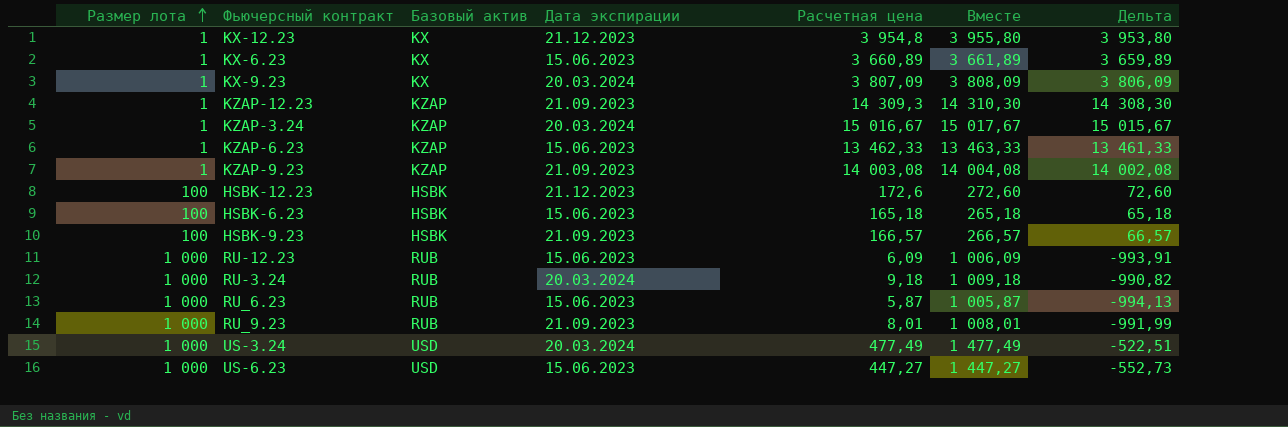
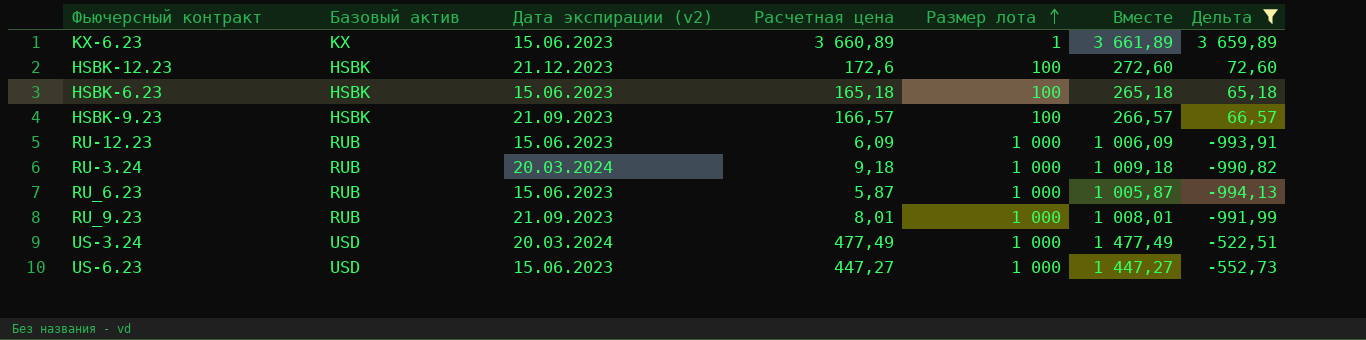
filter: none -> Дельта <= 3 659,89
column name: Дата экспирации -> Дата экспирации (v2)
column Размер лота | position: 1 -> 5

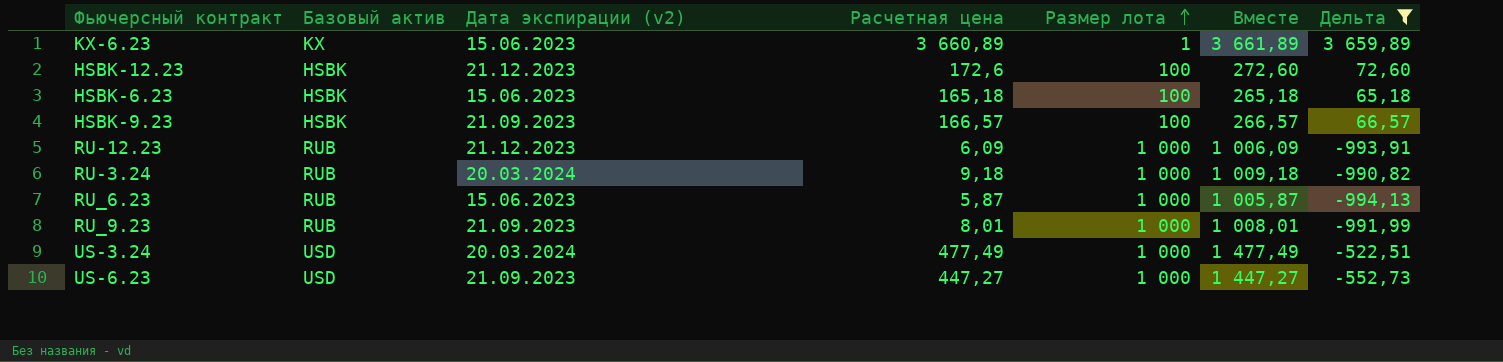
RU-12.23 | Дата экспирации (v2): 15.06.2023 -> 21.12.2023
US-6.23 | Дата экспирации (v2): 15.06.2023 -> 21.09.2023

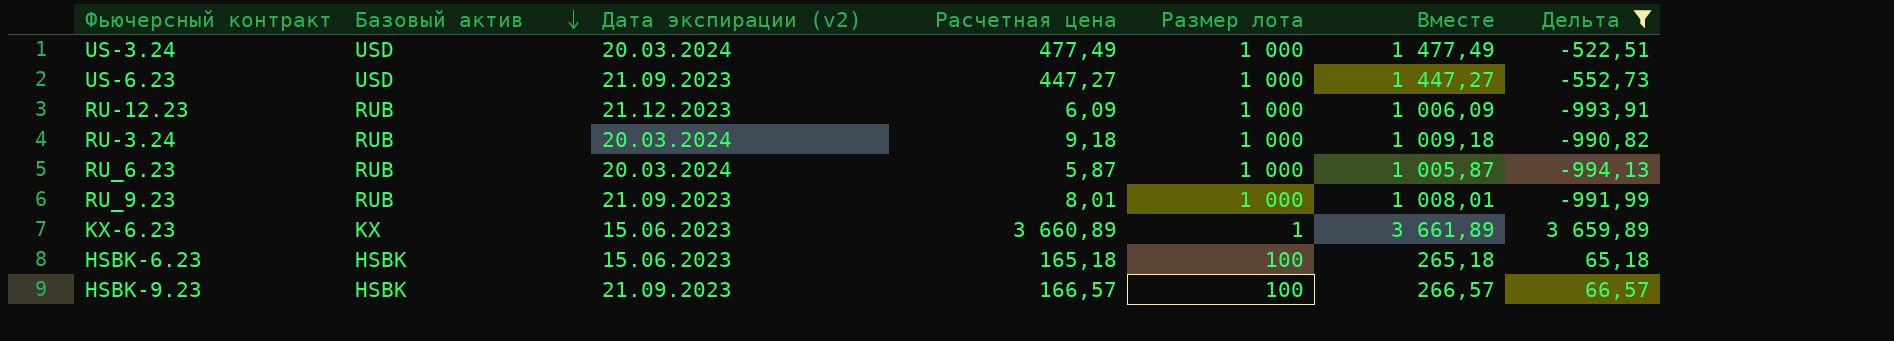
row order: Размер лота ascending -> Базовый актив descending
row HSBK-12.23: HSBK | 21.12.2023 | 172,6 | 100 | 272,60 | 72,60 -> none
RU_6.23 | Дата экспирации (v2): 15.06.2023 -> 20.03.2024

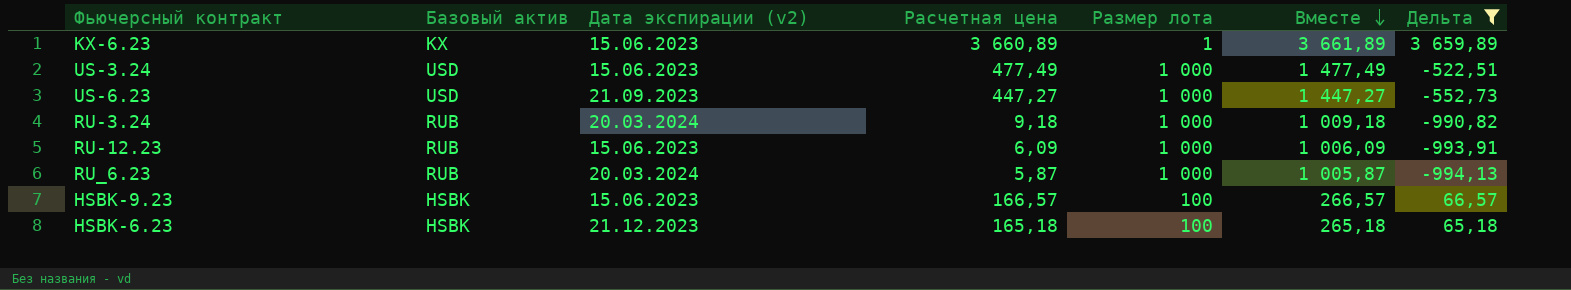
row order: Базовый актив descending -> Вместе descending
row RU_9.23: RUB | 21.09.2023 | 8,01 | 1 000 | 1 008,01 | -991,99 -> none
US-3.24 | Дата экспирации (v2): 20.03.2024 -> 15.06.2023
RU-12.23 | Дата экспирации (v2): 21.12.2023 -> 15.06.2023
HSBK-9.23 | Дата экспирации (v2): 21.09.2023 -> 15.06.2023
HSBK-6.23 | Дата экспирации (v2): 15.06.2023 -> 21.12.2023

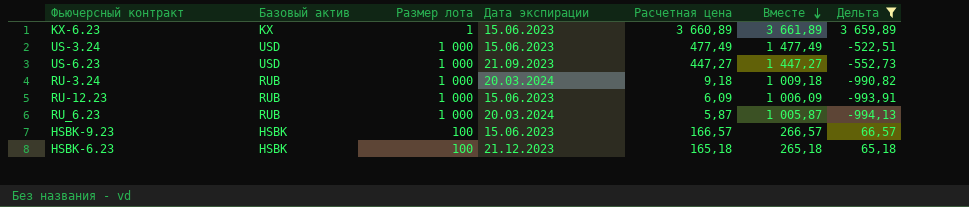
column Размер лота | position: 5 -> 3
column name: Дата экспирации (v2) -> Дата экспирации

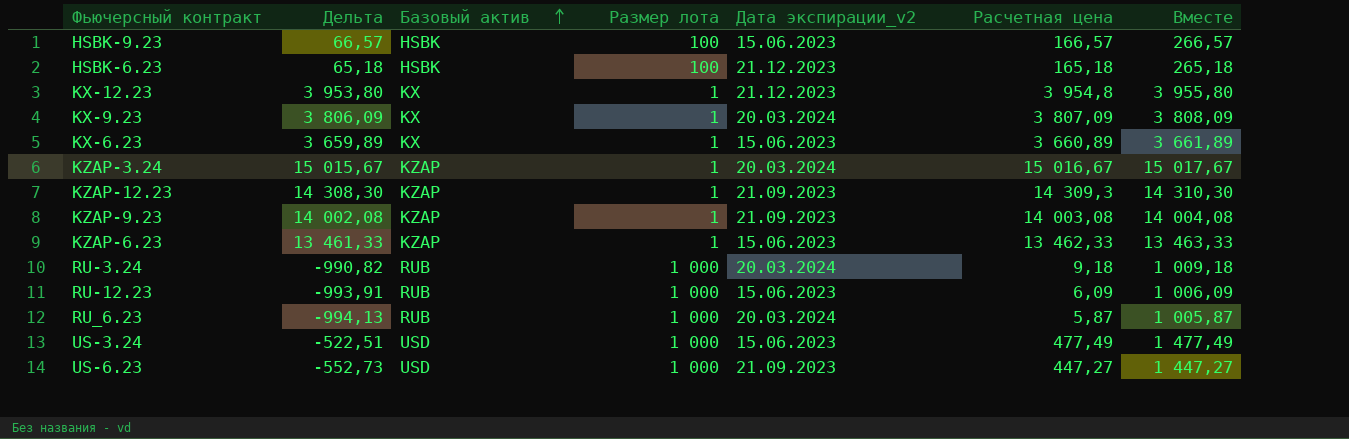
filter: Дельта <= 3 659,89 -> none
row order: Вместе descending -> Базовый актив ascending
column Дельта | position: 7 -> 2
column name: Дата экспирации -> Дата экспирации_v2

